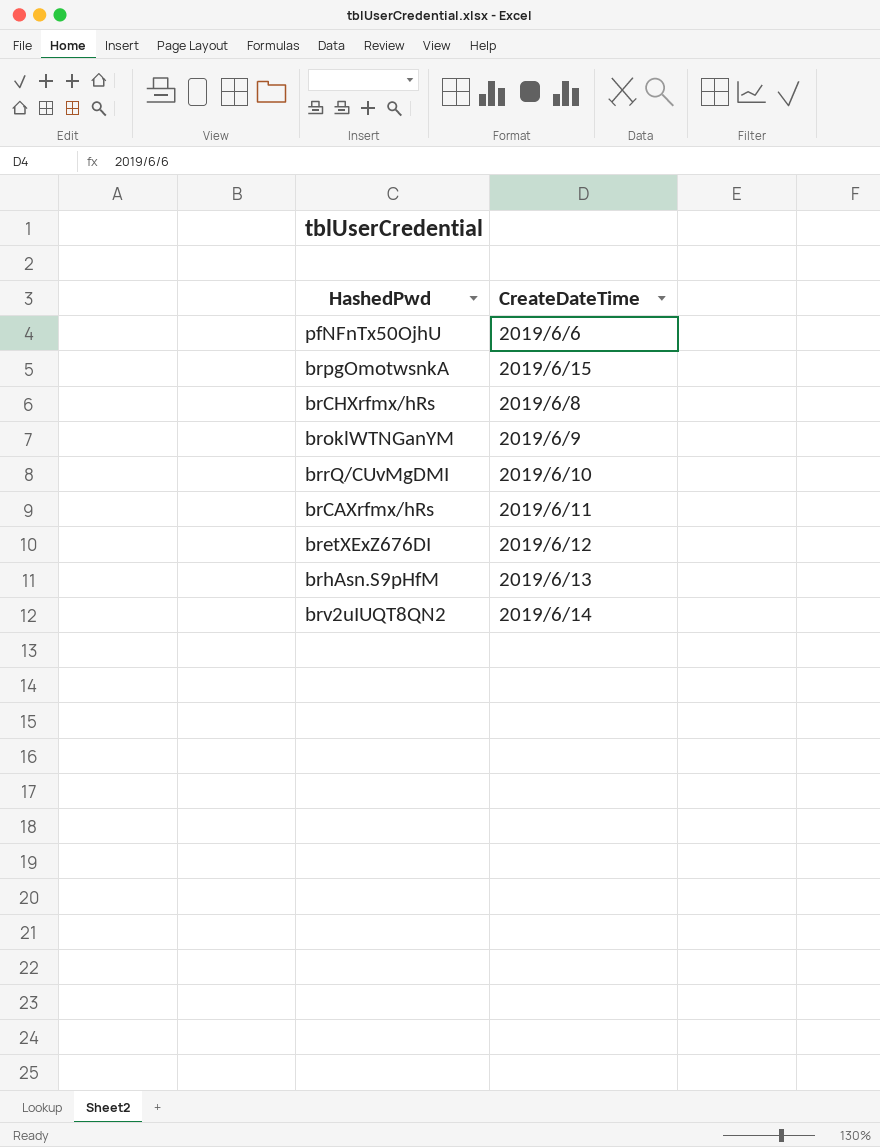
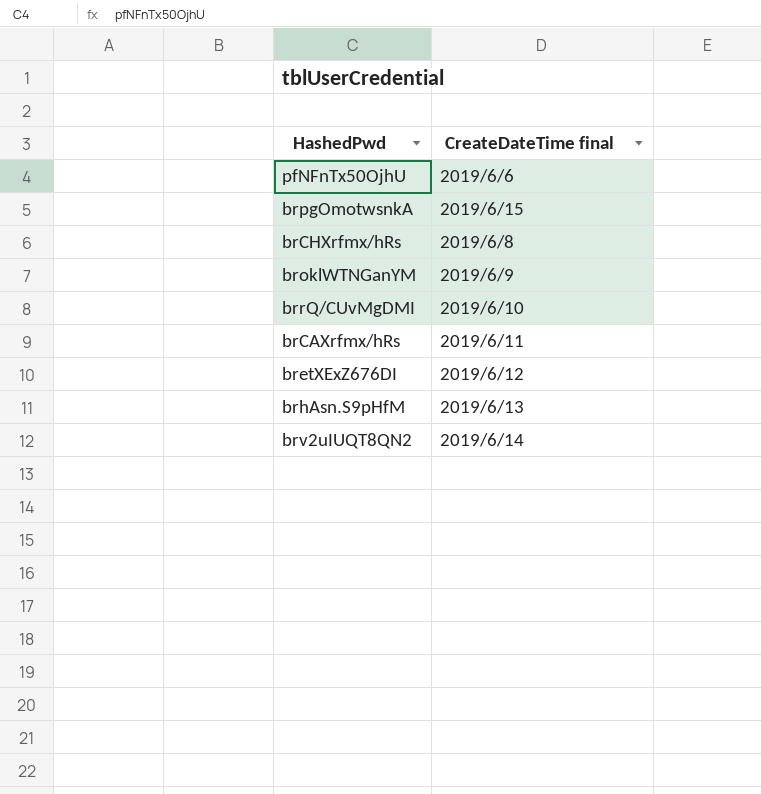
column name: CreateDateTime -> CreateDateTime final

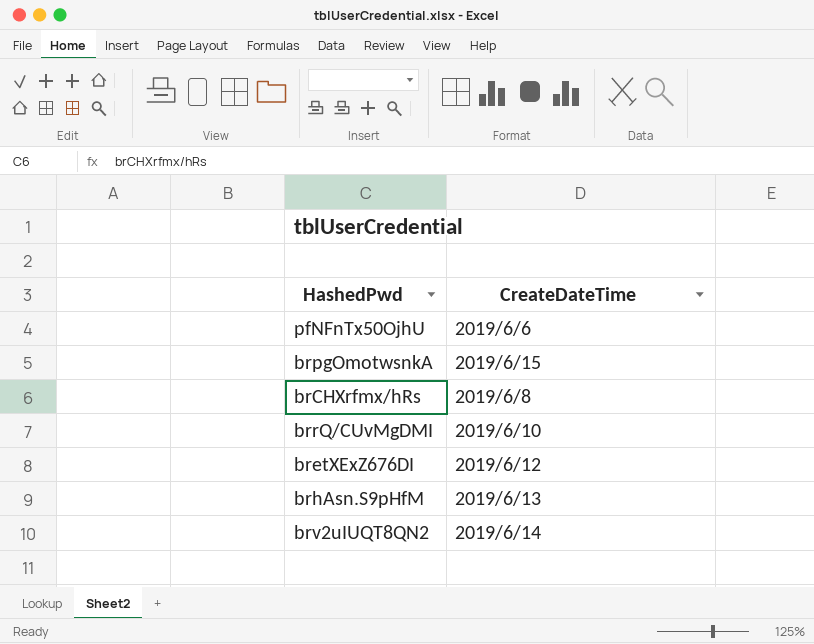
column name: CreateDateTime final -> CreateDateTime
row broklWTNGanYM: 2019/6/9 -> none
row brCAXrfmx/hRs: 2019/6/11 -> none

